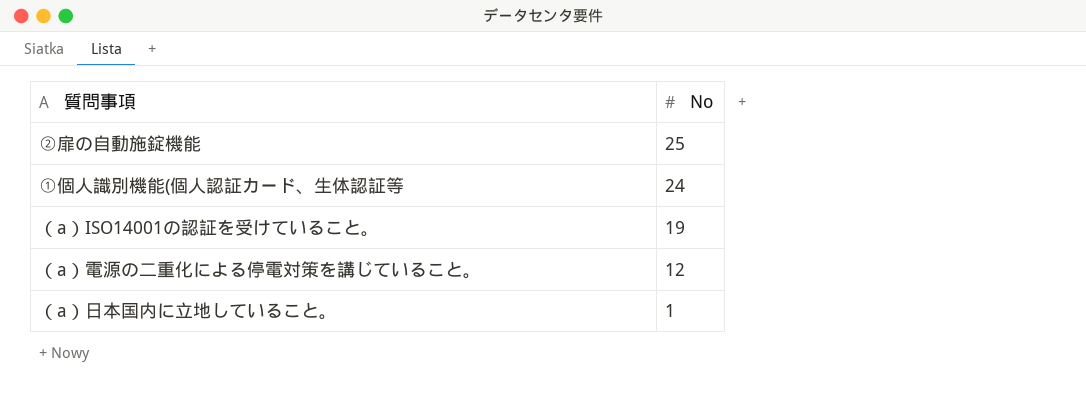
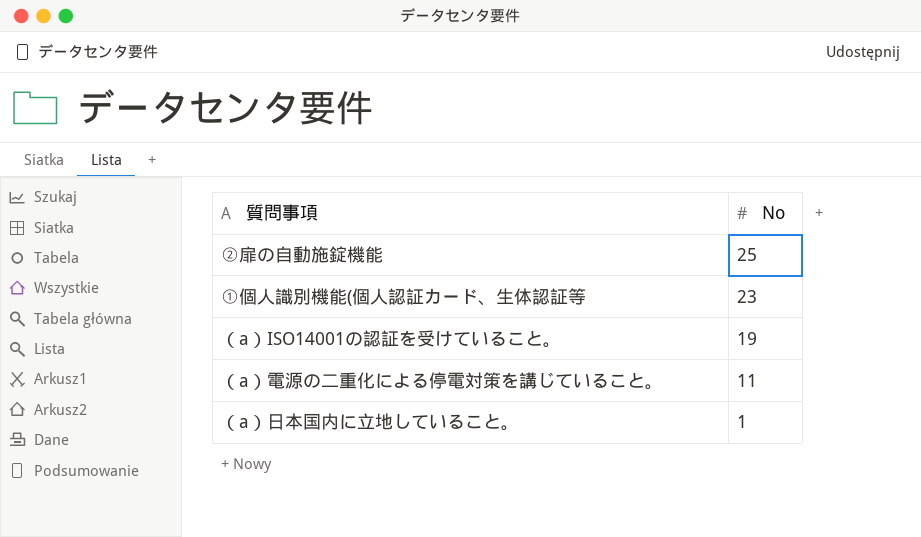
①個人識別機能(個人認証カード、生体認証等 | No: 24 -> 23
（a）電源の二重化による停電対策を講じていること。 | No: 12 -> 11

